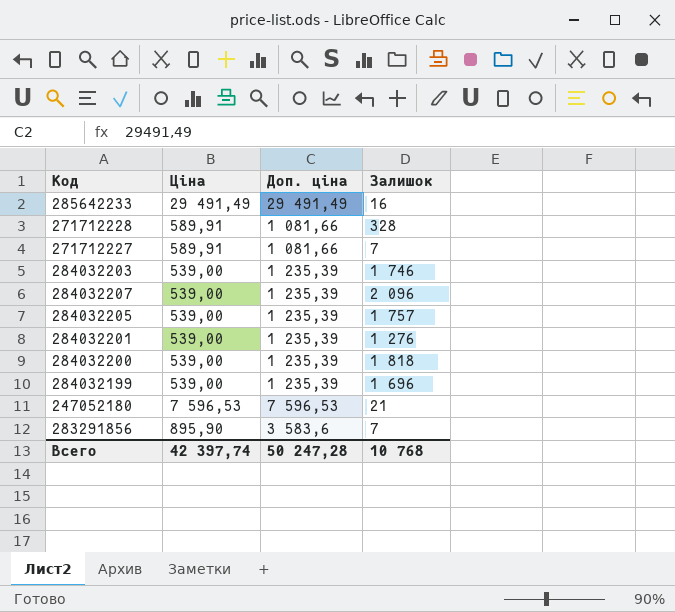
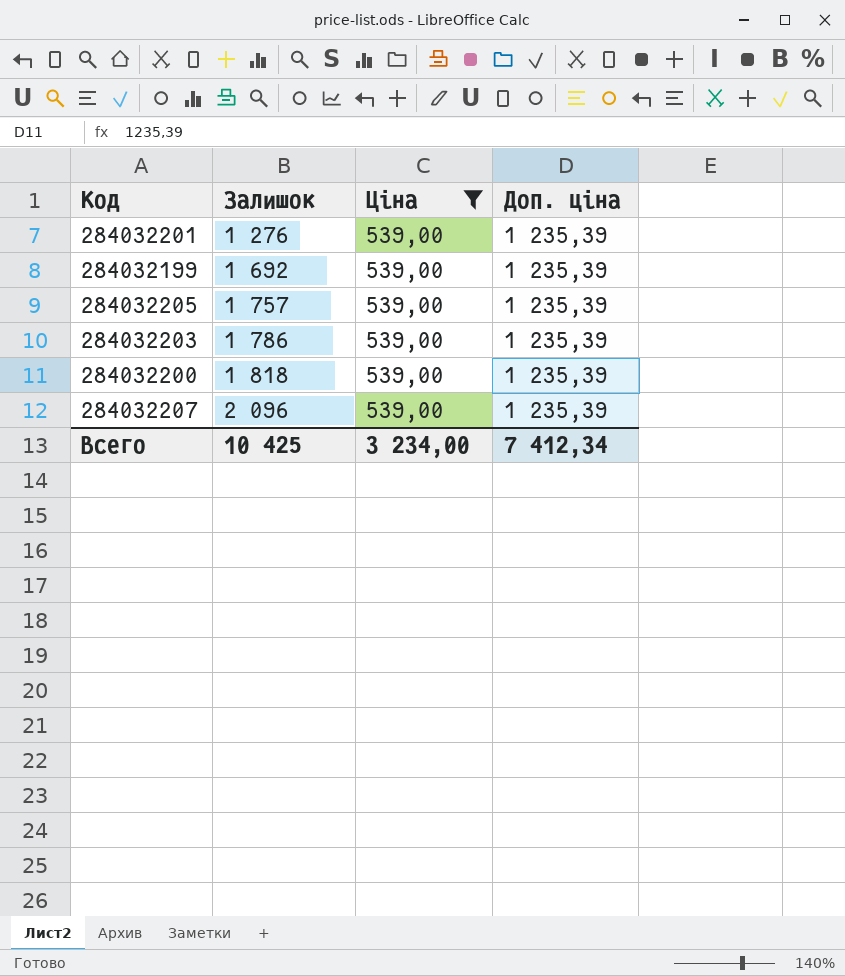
filter: none -> Ціна = 539,00
row order: none -> Залишок ascending
column Залишок | position: 4 -> 2
284032199 | Залишок: 1 696 -> 1 692
284032203 | Залишок: 1 746 -> 1 786
Всего | Залишок: 10 768 -> 10 425
Всего | Ціна: 42 397,74 -> 3 234,00
Всего | Доп. ціна: 50 247,28 -> 7 412,34

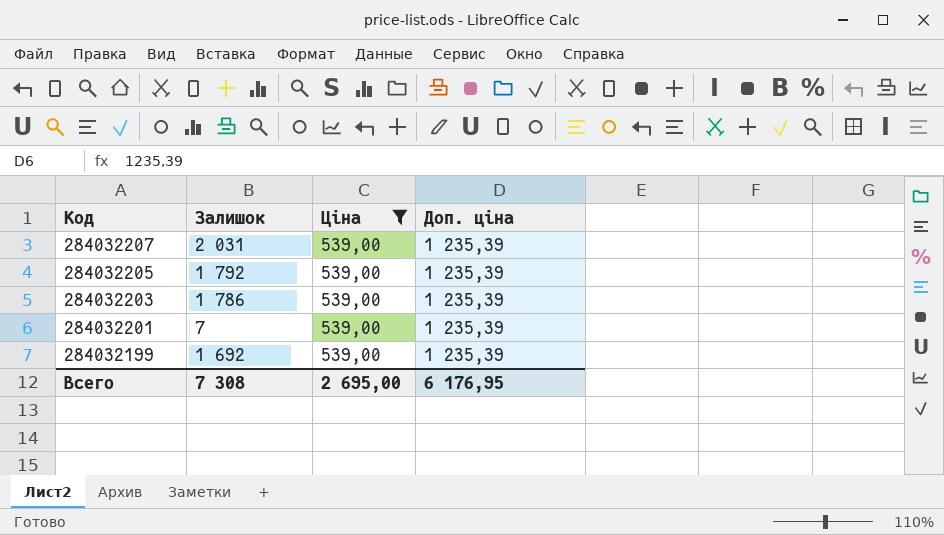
row order: Залишок ascending -> Код descending
row 284032200: 1 818 | 539,00 | 1 235,39 -> none
284032207 | Залишок: 2 096 -> 2 031
284032205 | Залишок: 1 757 -> 1 792
284032201 | Залишок: 1 276 -> 7
Всего | Залишок: 10 425 -> 7 308
Всего | Ціна: 3 234,00 -> 2 695,00
Всего | Доп. ціна: 7 412,34 -> 6 176,95

